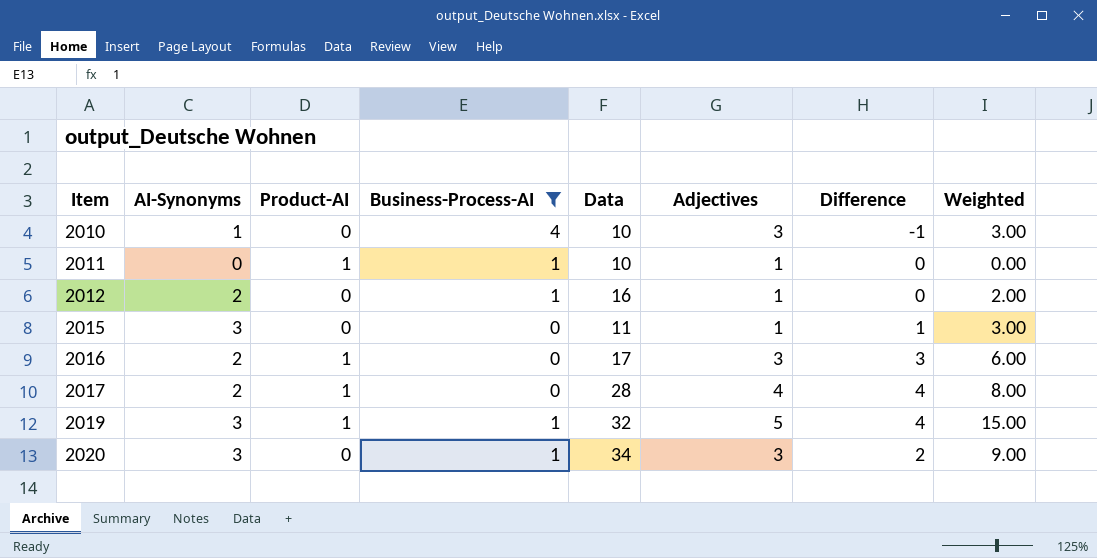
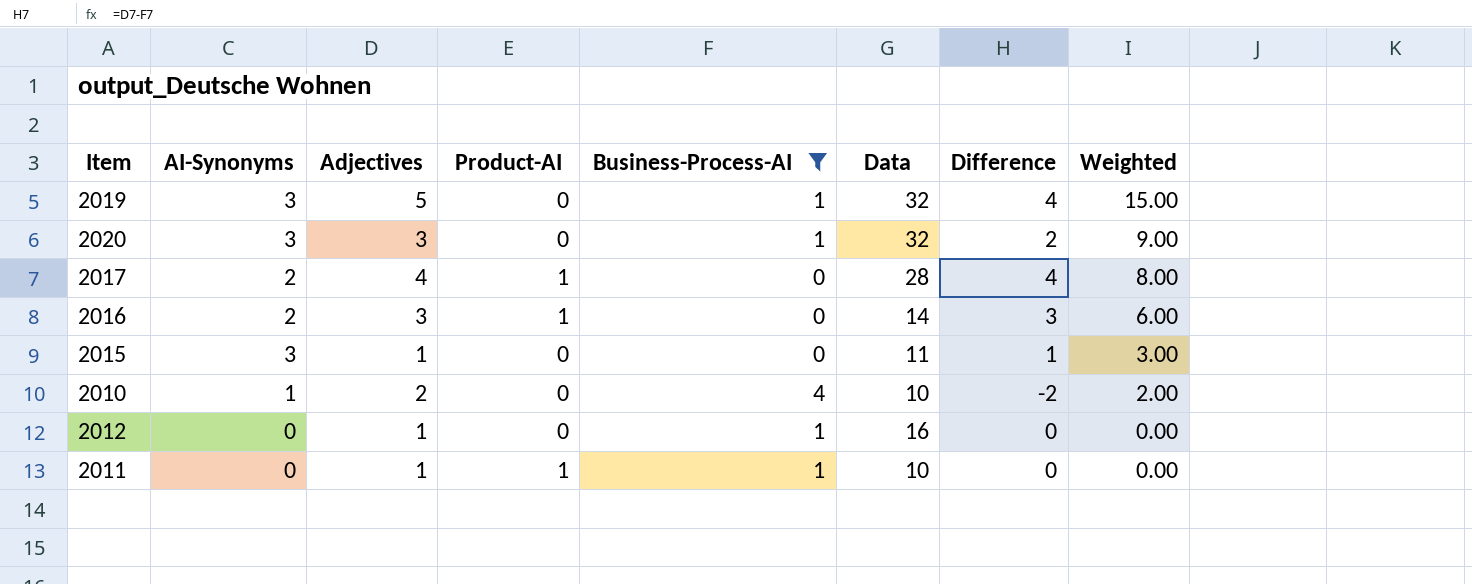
row order: Item ascending -> Weighted descending
column Adjectives | position: 6 -> 3
2019 | Product-AI: 1 -> 0
2020 | Data: 34 -> 32
2016 | Data: 17 -> 14
2010 | Adjectives: 3 -> 2
2010 | Difference: -1 -> -2
2010 | Weighted: 3.00 -> 2.00
2012 | AI-Synonyms: 2 -> 0
2012 | Weighted: 2.00 -> 0.00

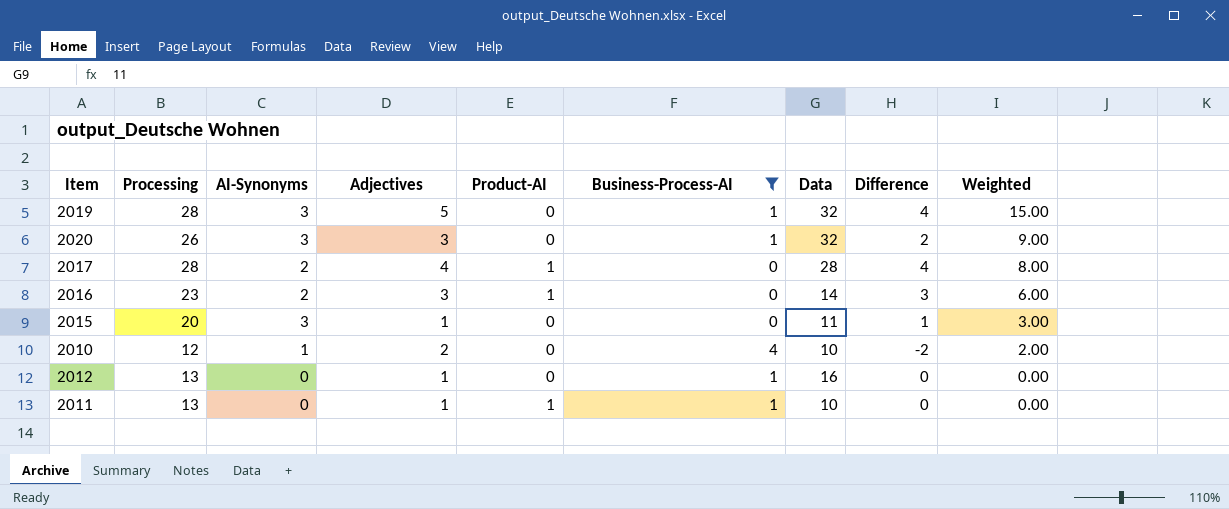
column Processing | position: none -> 2

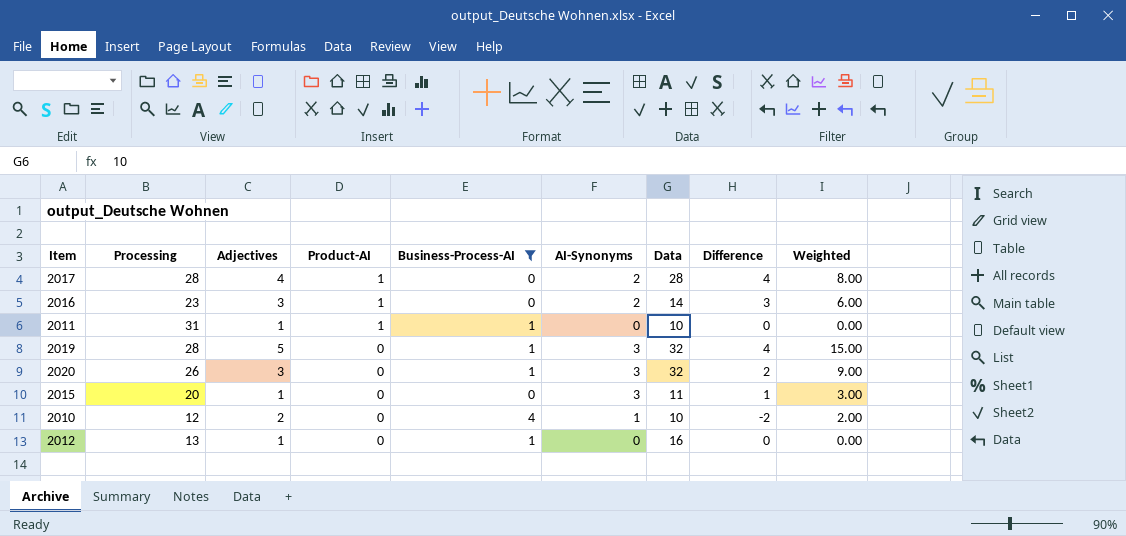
row order: Weighted descending -> Product-AI descending
column AI-Synonyms | position: 3 -> 6
2011 | Processing: 13 -> 31

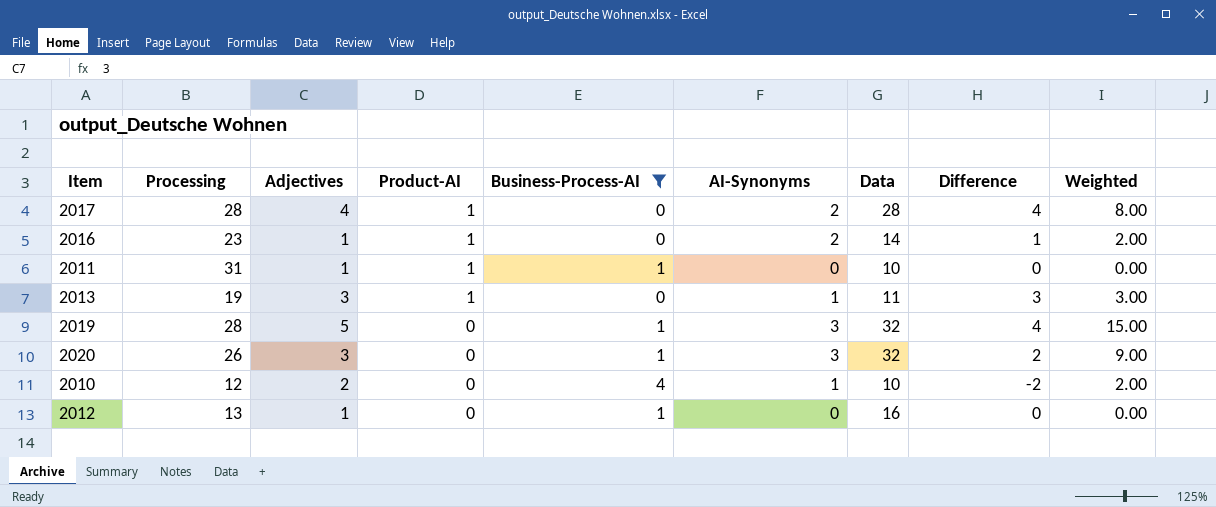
row 2015: 20 | 1 | 0 | 0 | 3 | 11 | 1 | 3.00 -> none
2016 | Adjectives: 3 -> 1
2016 | Difference: 3 -> 1
2016 | Weighted: 6.00 -> 2.00
row 2013: none -> 19 | 3 | 1 | 0 | 1 | 11 | 3 | 3.00

